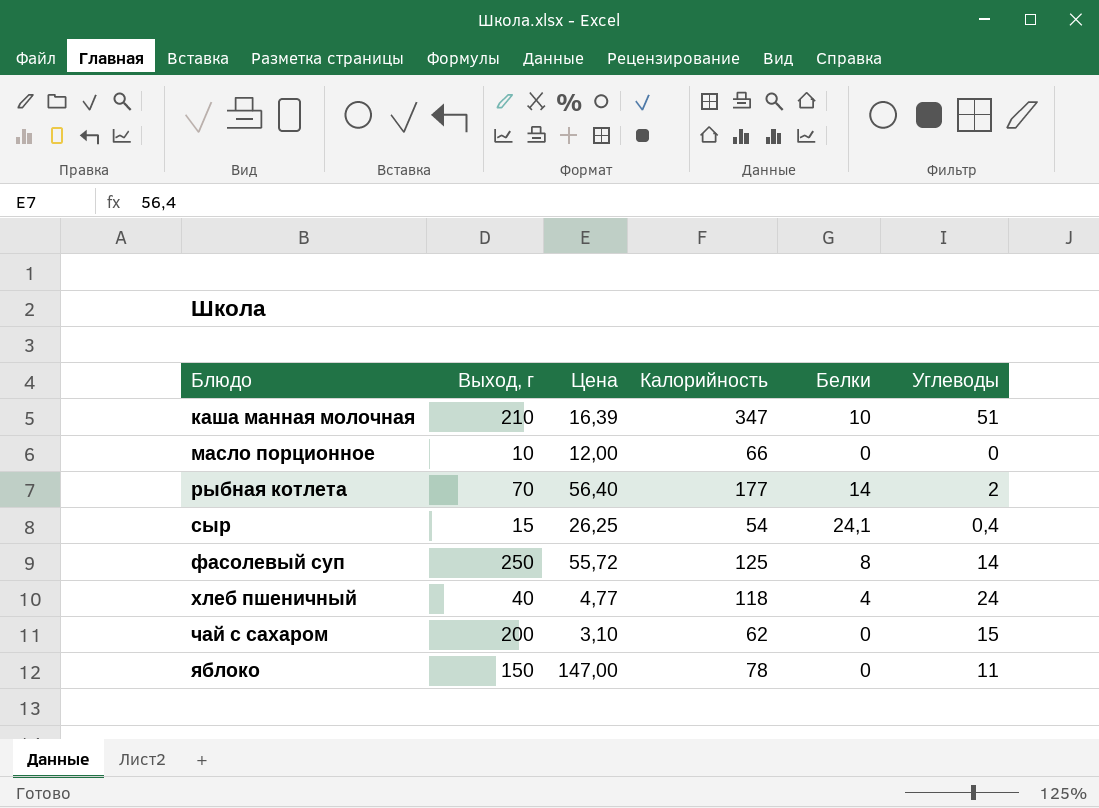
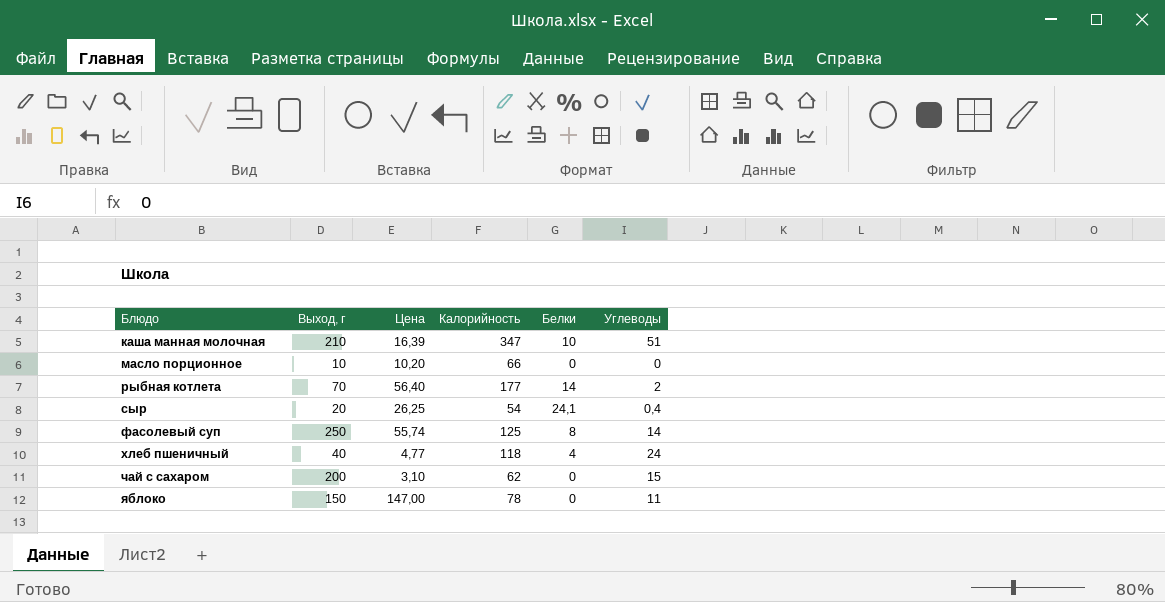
масло порционное | Цена: 12,00 -> 10,20
сыр | Выход, г: 15 -> 20
фасолевый суп | Цена: 55,72 -> 55,74

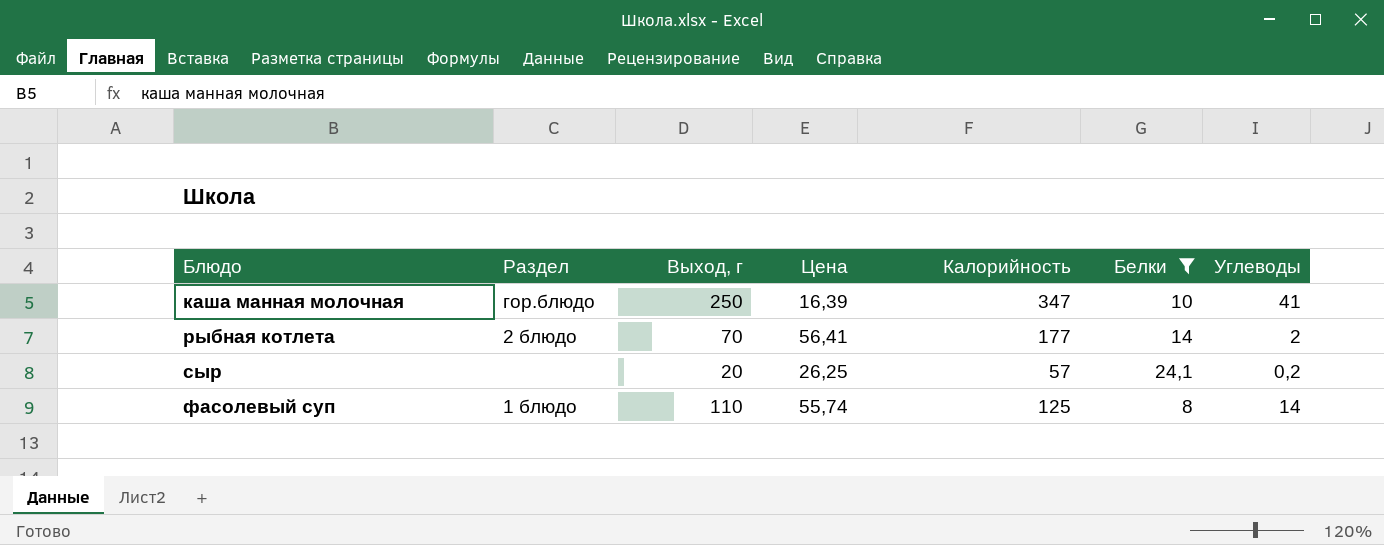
filter: none -> Белки >= 8
column Раздел | position: none -> 2
каша манная молочная | Выход, г: 210 -> 250
каша манная молочная | Углеводы: 51 -> 41
рыбная котлета | Цена: 56,40 -> 56,41
сыр | Калорийность: 54 -> 57
сыр | Углеводы: 0,4 -> 0,2
фасолевый суп | Выход, г: 250 -> 110

